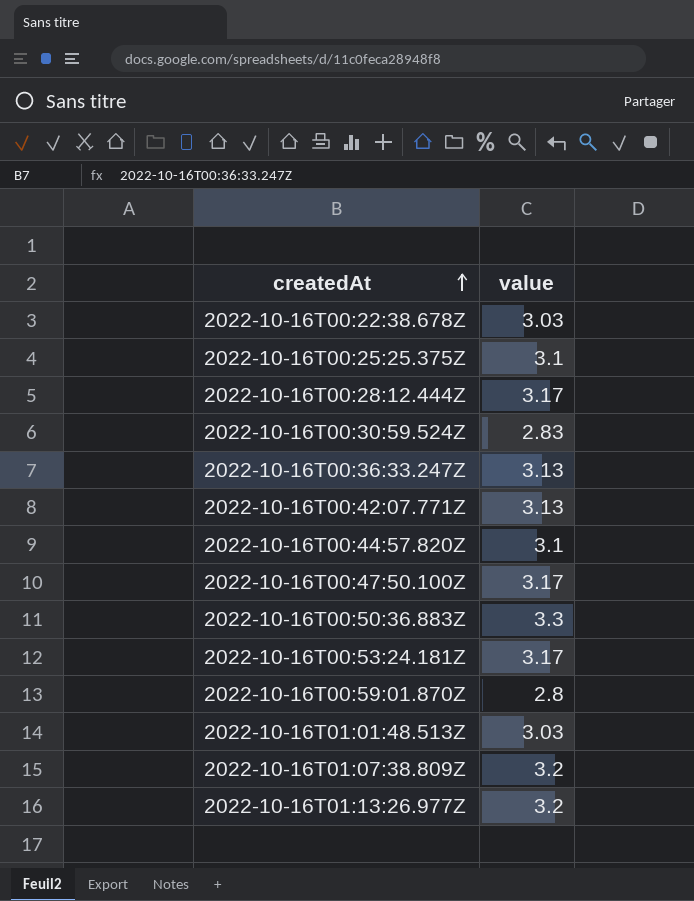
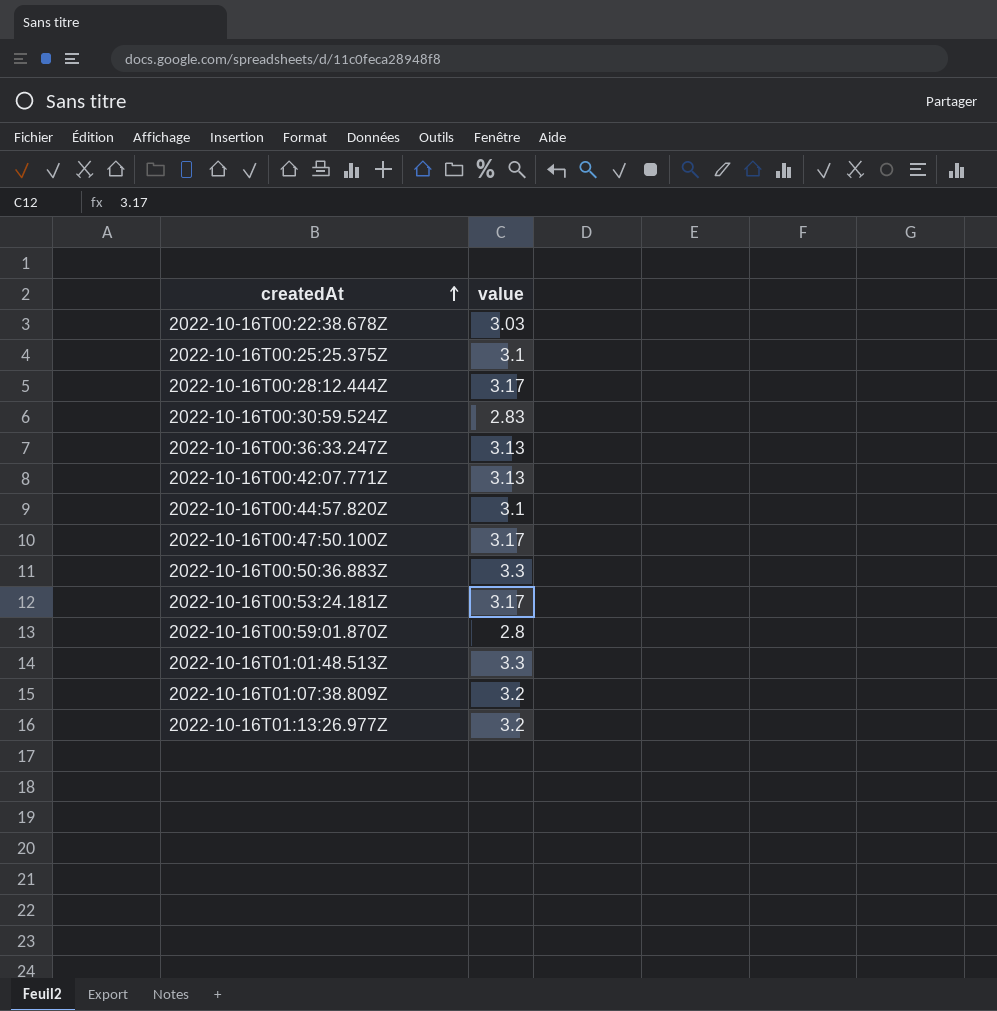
2022-10-16T01:01:48.513Z | value: 3.03 -> 3.3

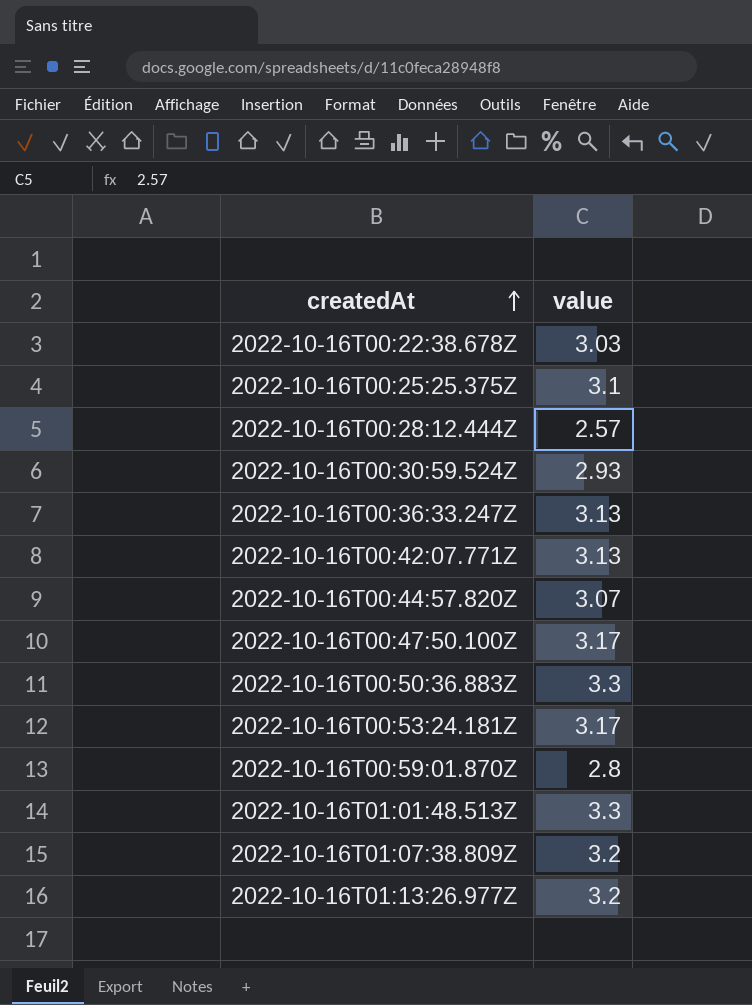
2022-10-16T00:28:12.444Z | value: 3.17 -> 2.57
2022-10-16T00:30:59.524Z | value: 2.83 -> 2.93
2022-10-16T00:44:57.820Z | value: 3.1 -> 3.07

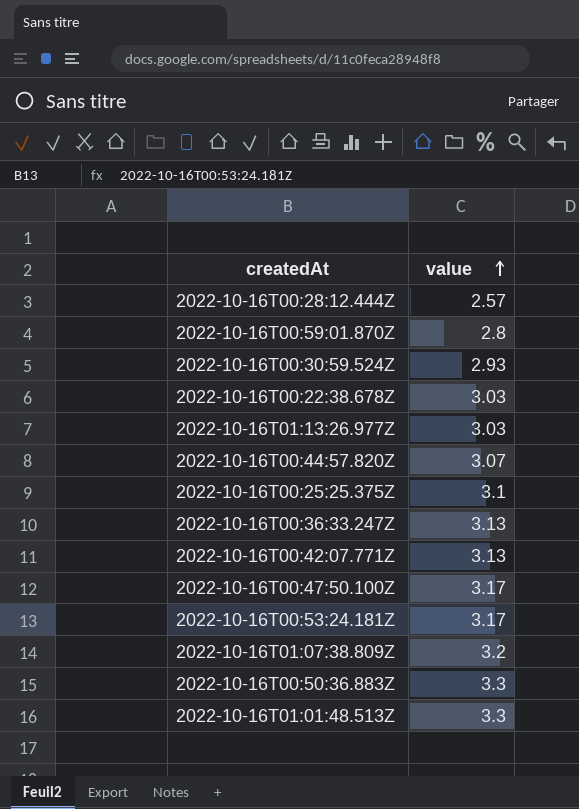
row order: createdAt ascending -> value ascending
2022-10-16T01:13:26.977Z | value: 3.2 -> 3.03

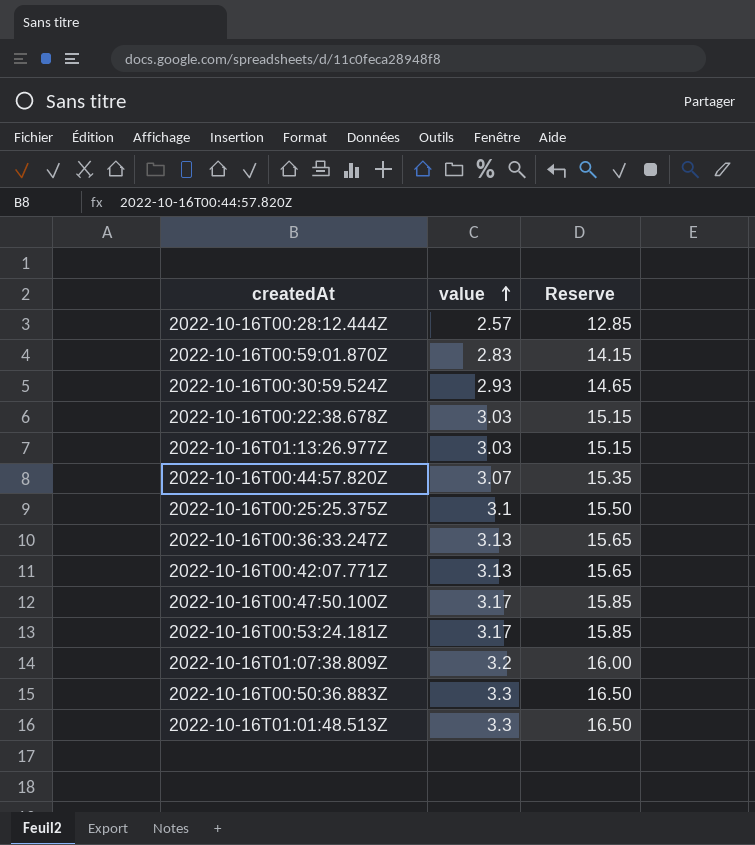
column Reserve | formula: none -> [value] * 5
2022-10-16T00:59:01.870Z | value: 2.8 -> 2.83

